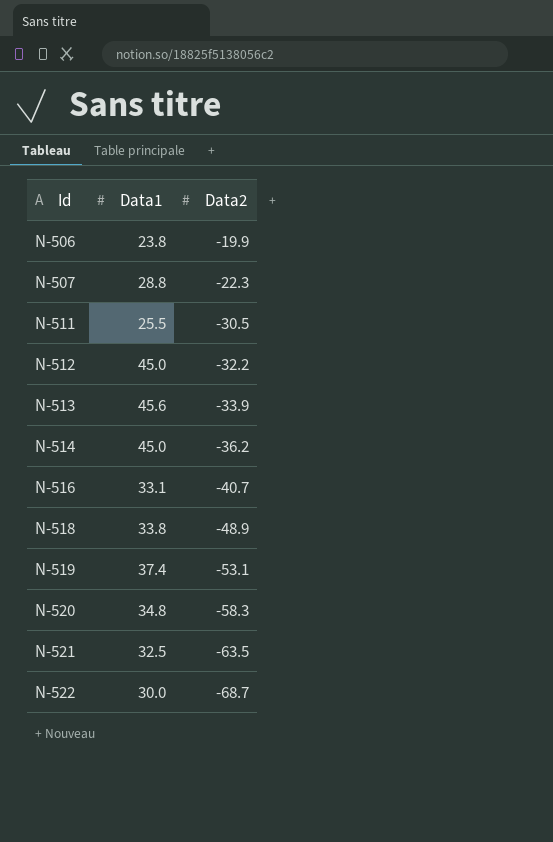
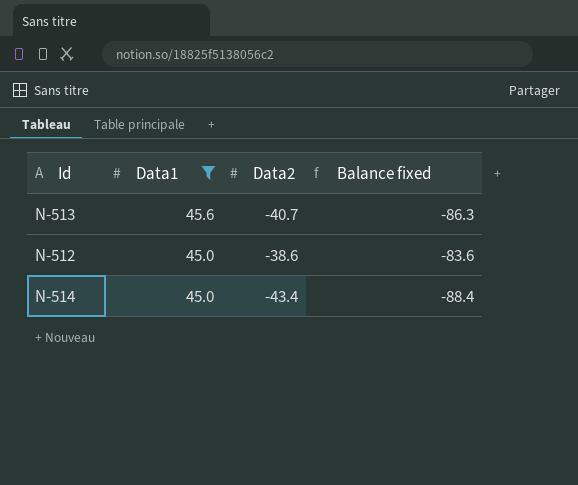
filter: none -> Data1 >= 45.0
row order: Id ascending -> Data1 descending
column Balance fixed | formula: none -> [Data2] - [Data1]
N-513 | Data2: -33.9 -> -40.7
N-512 | Data2: -32.2 -> -38.6
N-514 | Data2: -36.2 -> -43.4

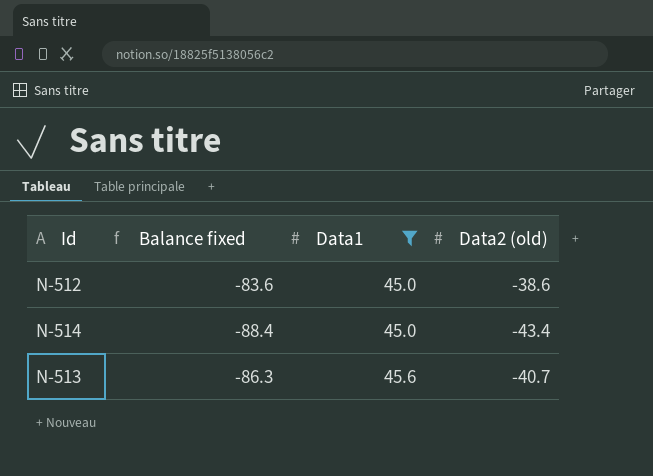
row order: Data1 descending -> Data1 ascending
column Balance fixed | position: 4 -> 2
column name: Data2 -> Data2 (old)

